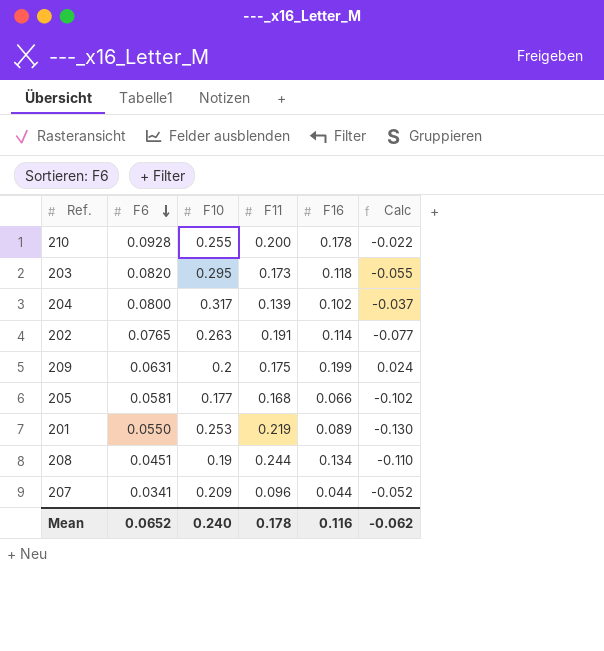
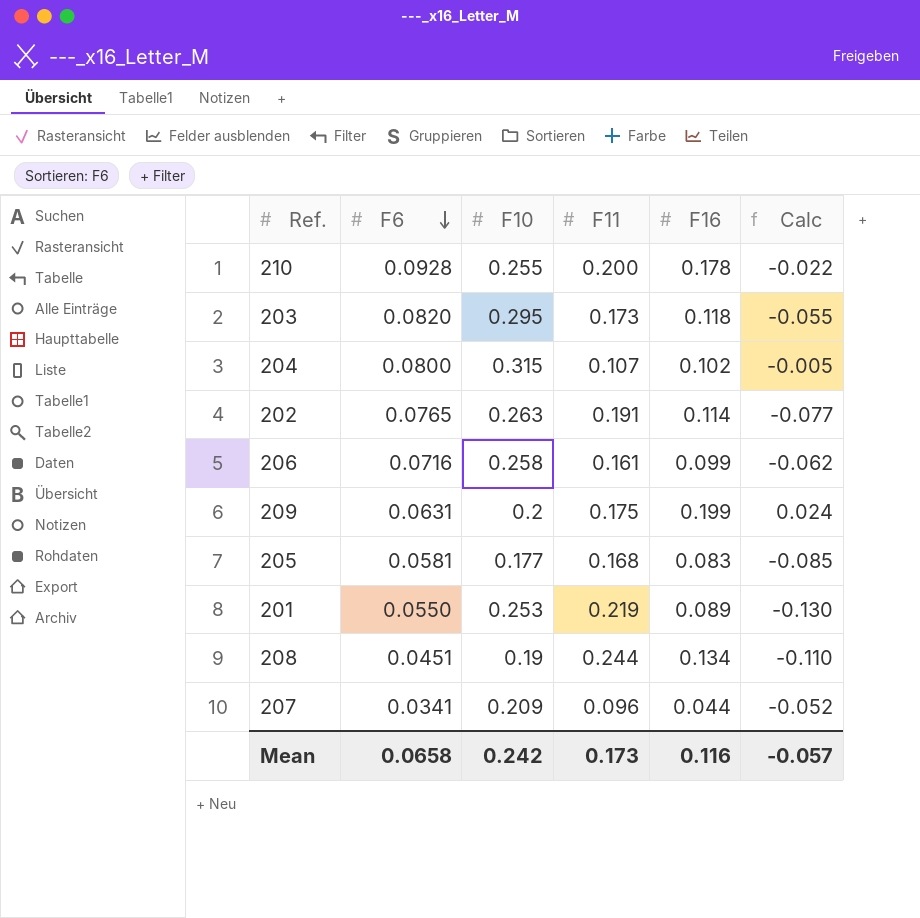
204 | F10: 0.317 -> 0.315
204 | F11: 0.139 -> 0.107
204 | Calc: -0.037 -> -0.005
row 206: none -> 0.0716 | 0.258 | 0.161 | 0.099 | -0.062
205 | F16: 0.066 -> 0.083
205 | Calc: -0.102 -> -0.085
Mean | F6: 0.0652 -> 0.0658
Mean | F10: 0.240 -> 0.242
Mean | F11: 0.178 -> 0.173
Mean | Calc: -0.062 -> -0.057

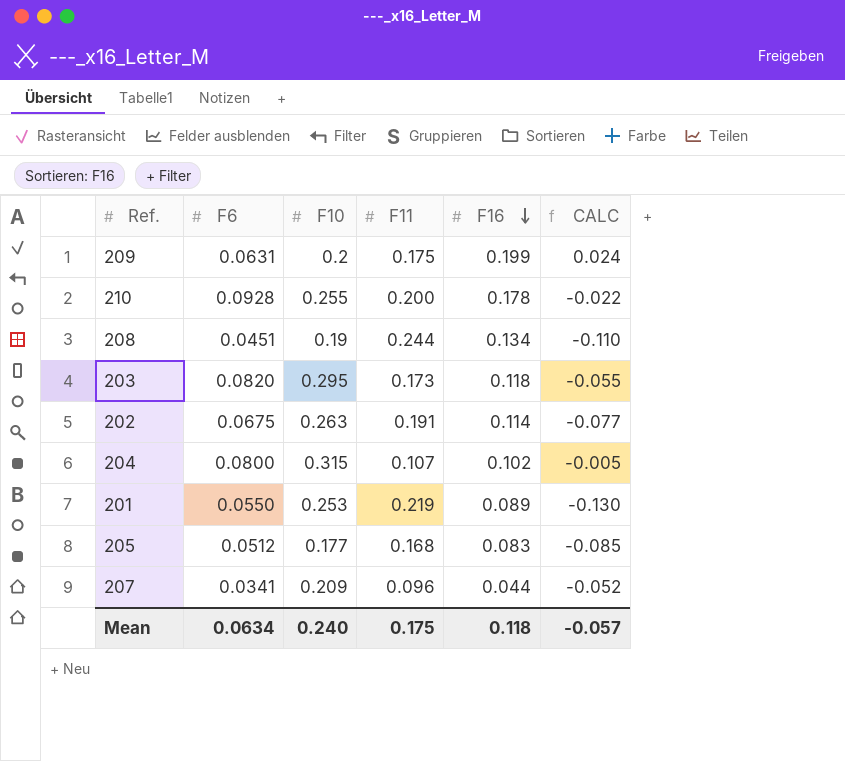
row order: F6 descending -> F16 descending
column name: Calc -> CALC
row 206: 0.0716 | 0.258 | 0.161 | 0.099 | -0.062 -> none
202 | F6: 0.0765 -> 0.0675
205 | F6: 0.0581 -> 0.0512
Mean | F6: 0.0658 -> 0.0634
Mean | F10: 0.242 -> 0.240
Mean | F11: 0.173 -> 0.175
Mean | F16: 0.116 -> 0.118

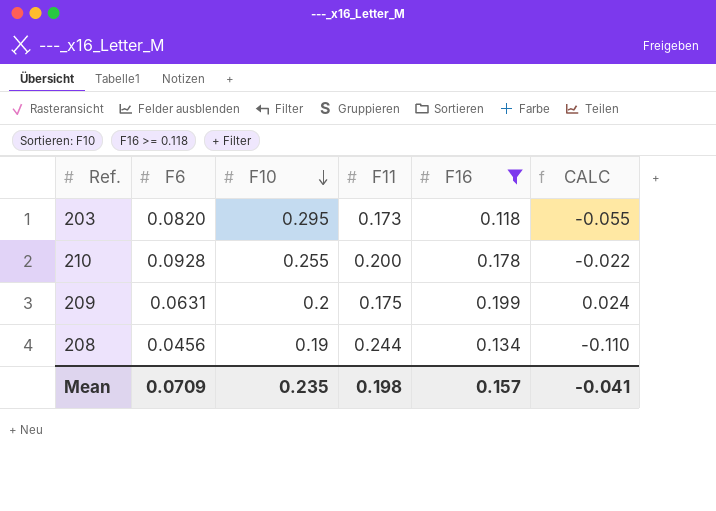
filter: none -> F16 >= 0.118
row order: F16 descending -> F10 descending
208 | F6: 0.0451 -> 0.0456
Mean | F6: 0.0634 -> 0.0709
Mean | F10: 0.240 -> 0.235
Mean | F11: 0.175 -> 0.198
Mean | F16: 0.118 -> 0.157
Mean | CALC: -0.057 -> -0.041

